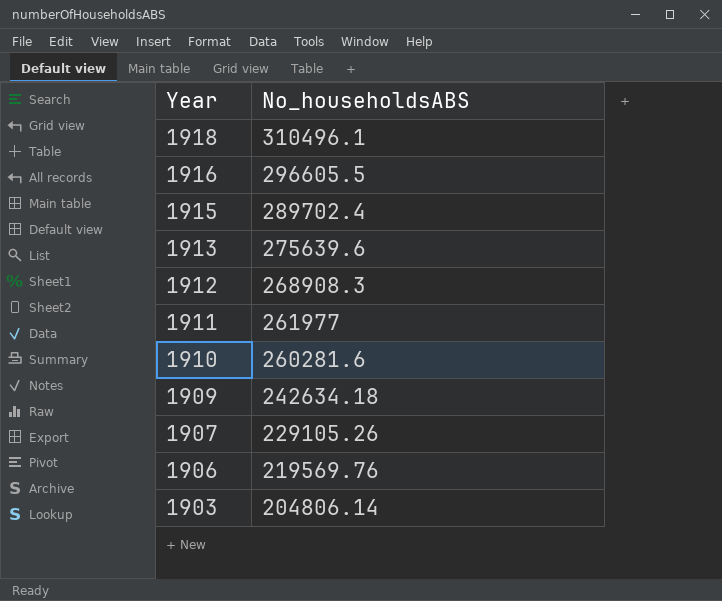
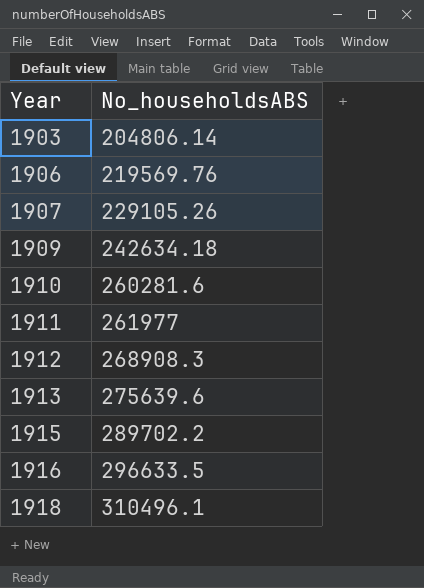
row order: Year descending -> Year ascending
1915 | No_householdsABS: 289702.4 -> 289702.2
1916 | No_householdsABS: 296605.5 -> 296633.5

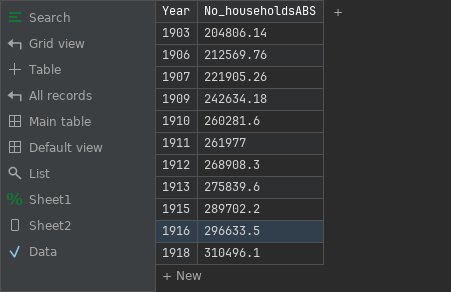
1906 | No_householdsABS: 219569.76 -> 212569.76
1907 | No_householdsABS: 229105.26 -> 221905.26
1913 | No_householdsABS: 275639.6 -> 275839.6

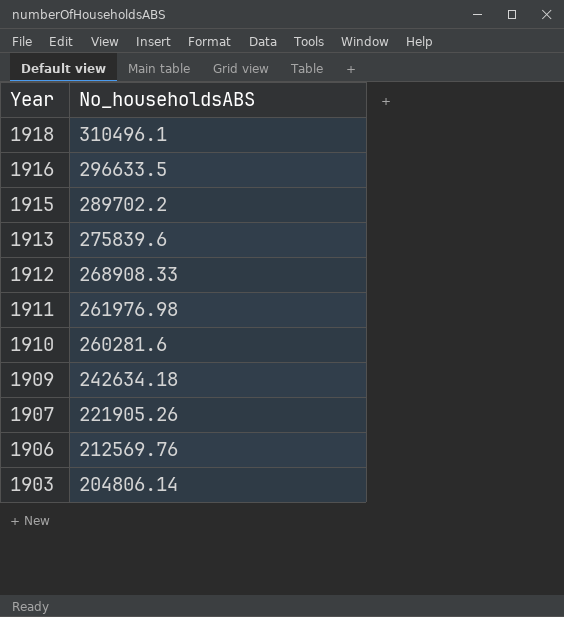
row order: Year ascending -> Year descending
1912 | No_householdsABS: 268908.3 -> 268908.33
1911 | No_householdsABS: 261977 -> 261976.98

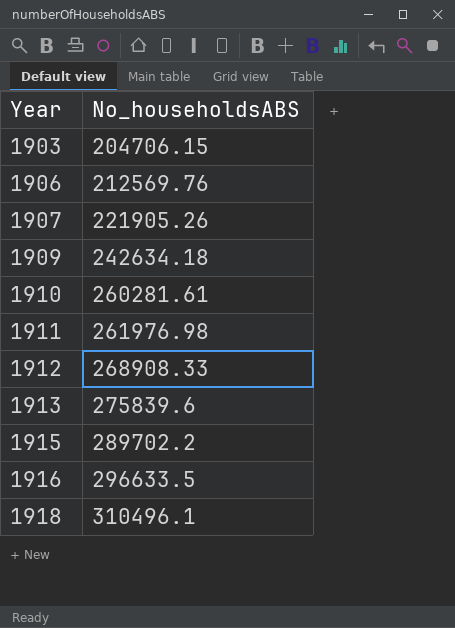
row order: Year descending -> Year ascending
1903 | No_householdsABS: 204806.14 -> 204706.15
1910 | No_householdsABS: 260281.6 -> 260281.61

